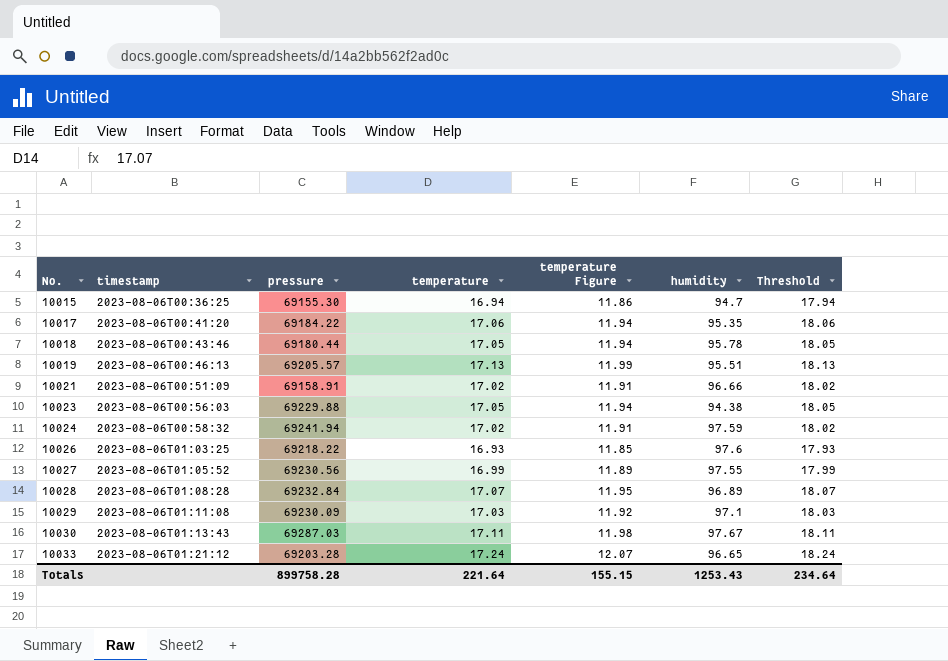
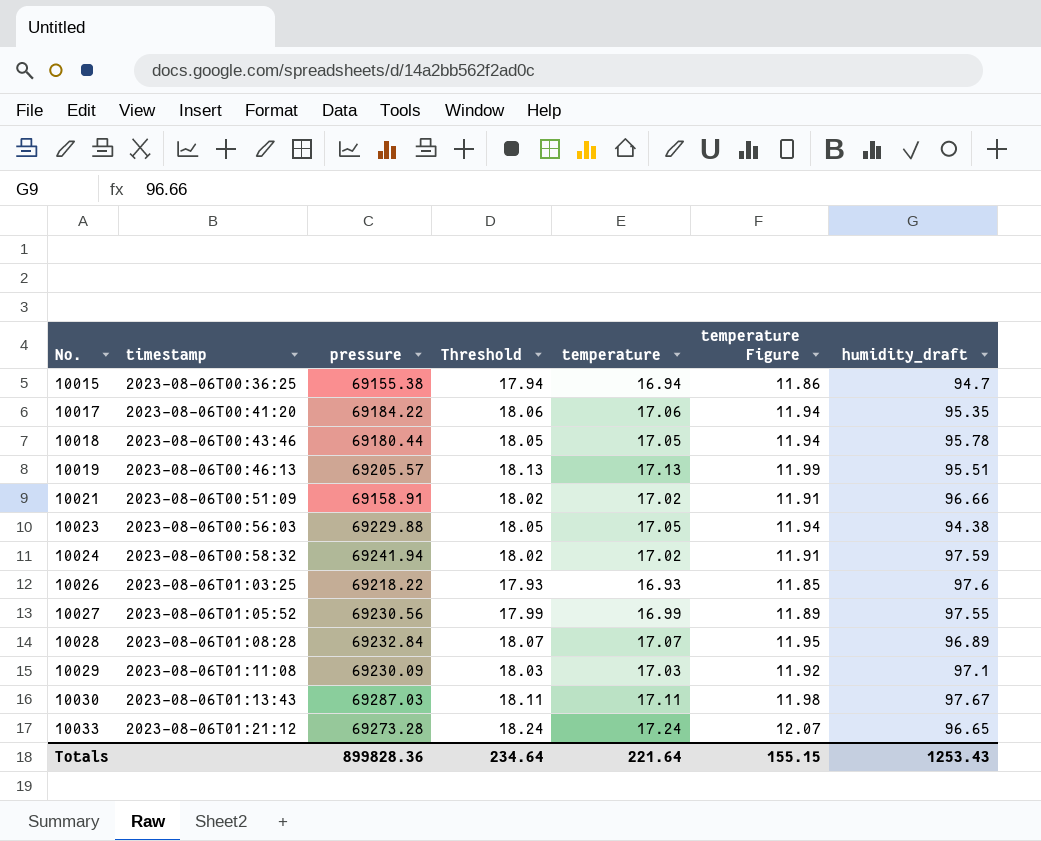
column Threshold | position: 7 -> 4
column name: humidity -> humidity_draft
10015 | pressure: 69155.30 -> 69155.38
10033 | pressure: 69203.28 -> 69273.28
Totals | pressure: 899758.28 -> 899828.36

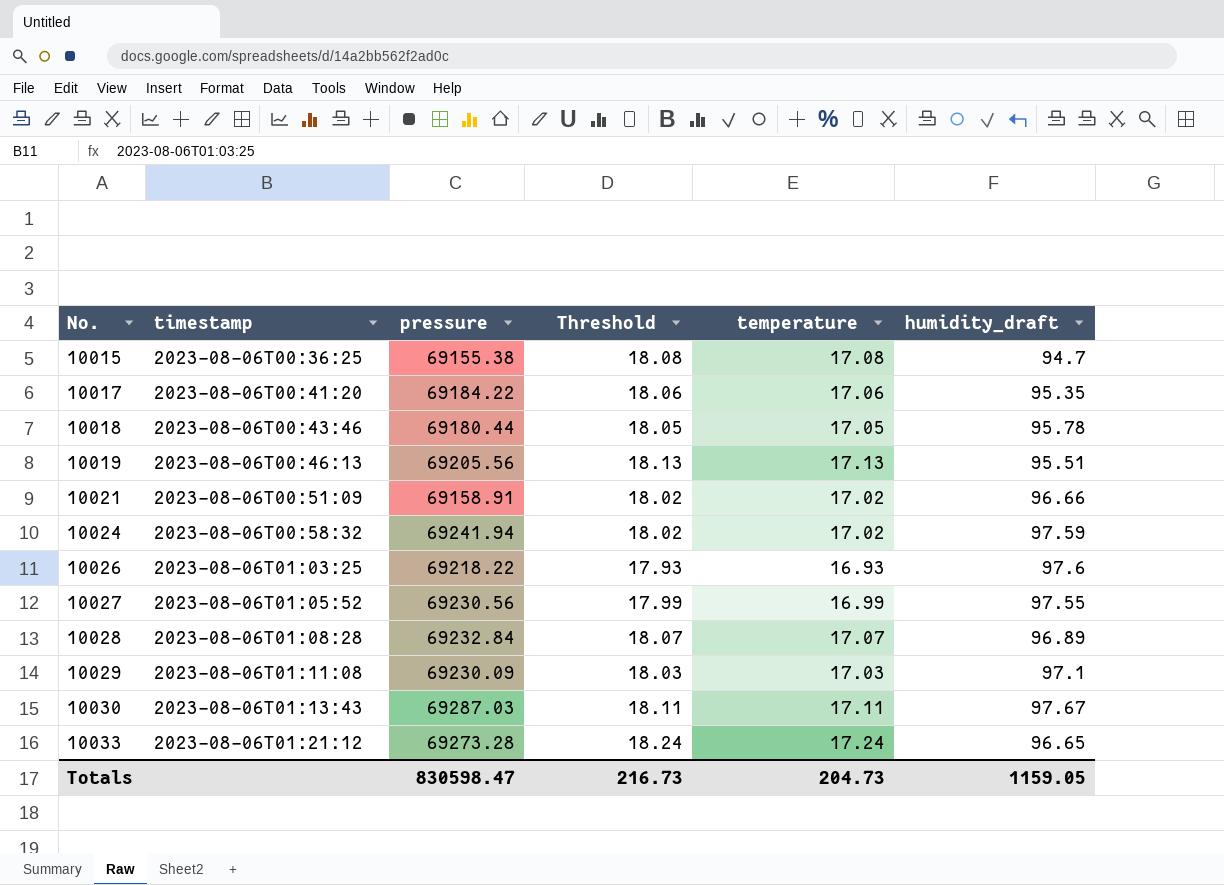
column temperature Figure | formula: [temperature] * 0.7 -> none
row 10023: 2023-08-06T00:56:03 | 69229.88 | 18.05 | 17.05 | 11.94 | 94.38 -> none
10015 | Threshold: 17.94 -> 18.08
10015 | temperature: 16.94 -> 17.08
10019 | pressure: 69205.57 -> 69205.56
Totals | pressure: 899828.36 -> 830598.47
Totals | Threshold: 234.64 -> 216.73
Totals | temperature: 221.64 -> 204.73
Totals | humidity_draft: 1253.43 -> 1159.05

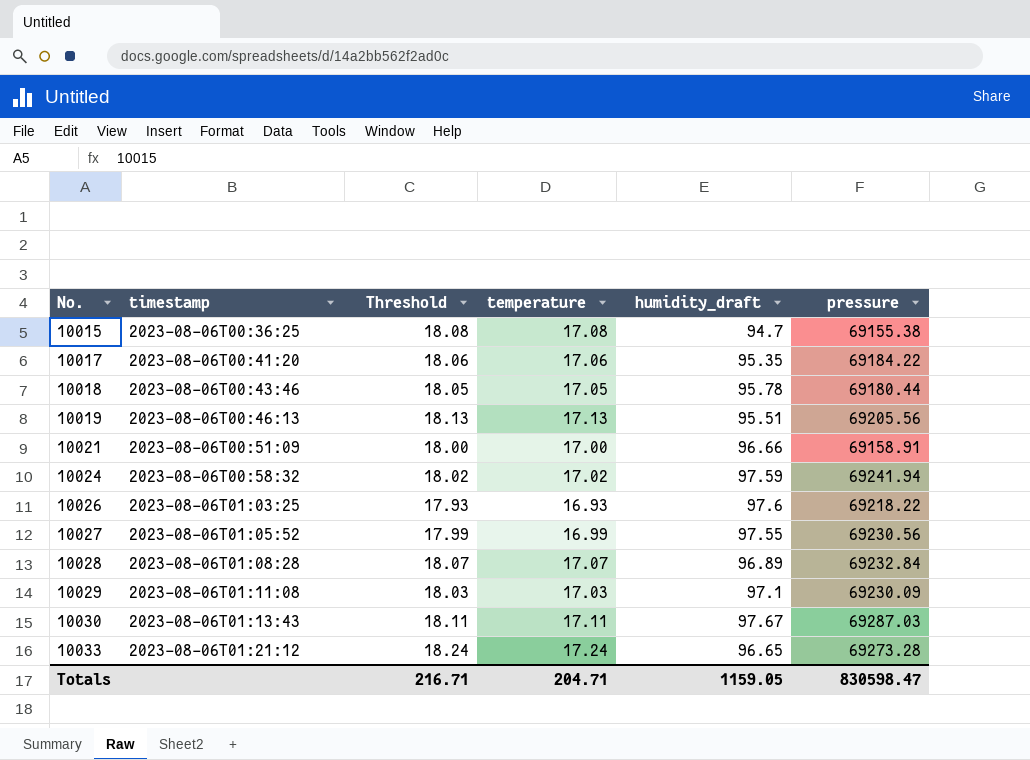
column pressure | position: 3 -> 6
10021 | Threshold: 18.02 -> 18.00
10021 | temperature: 17.02 -> 17.00
Totals | Threshold: 216.73 -> 216.71
Totals | temperature: 204.73 -> 204.71

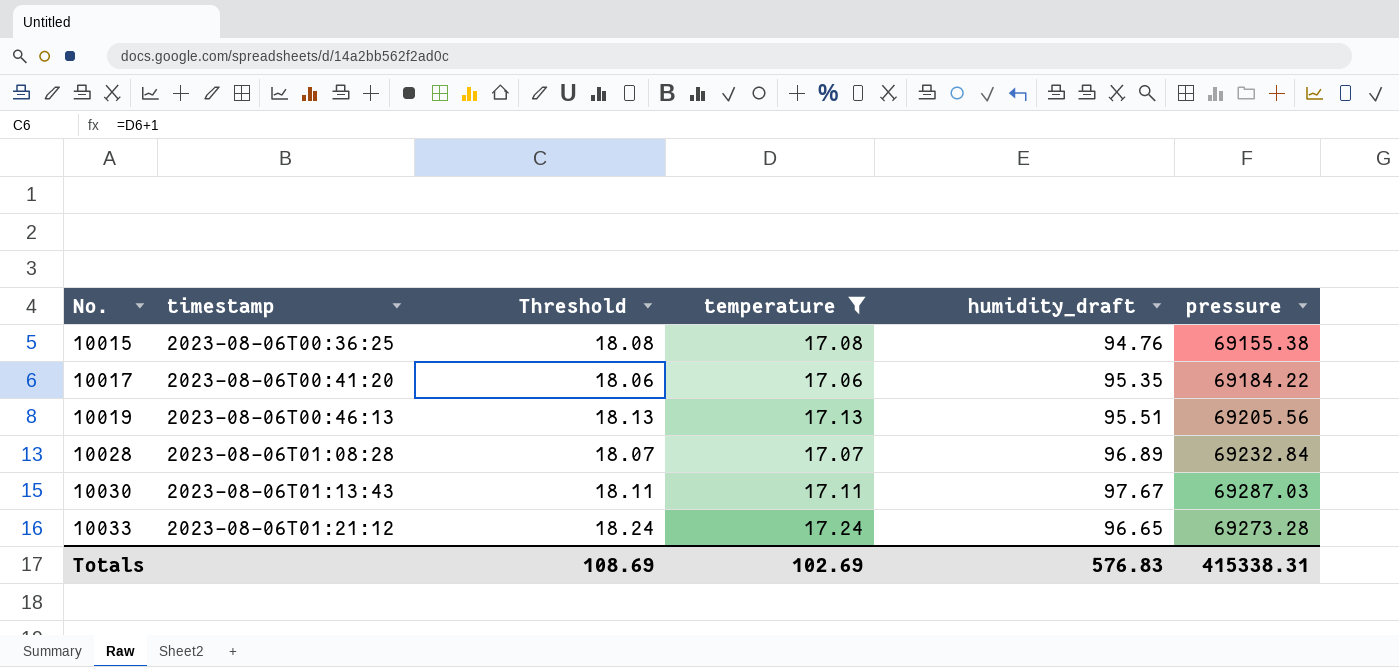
filter: none -> temperature >= 17.06
10015 | humidity_draft: 94.7 -> 94.76
Totals | Threshold: 216.71 -> 108.69
Totals | temperature: 204.71 -> 102.69
Totals | humidity_draft: 1159.05 -> 576.83
Totals | pressure: 830598.47 -> 415338.31

